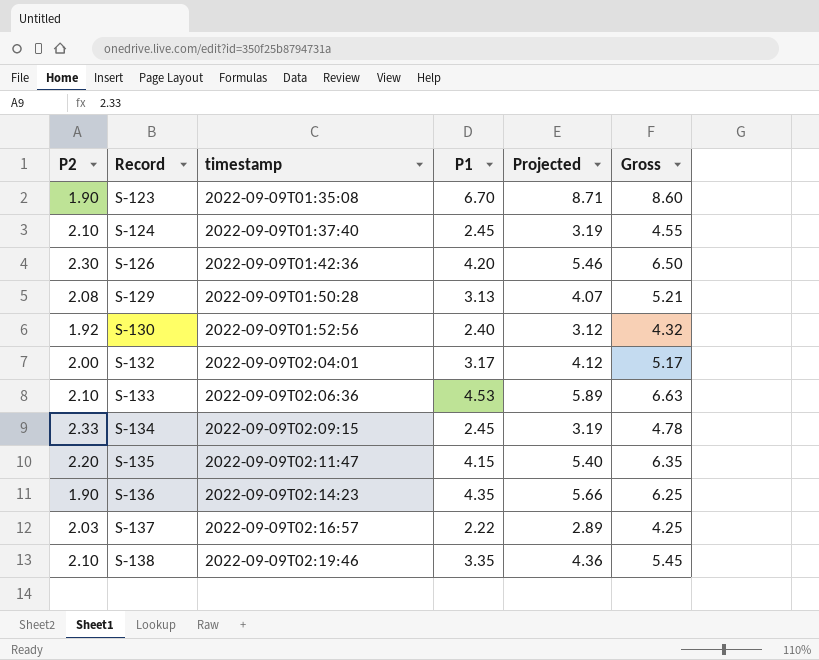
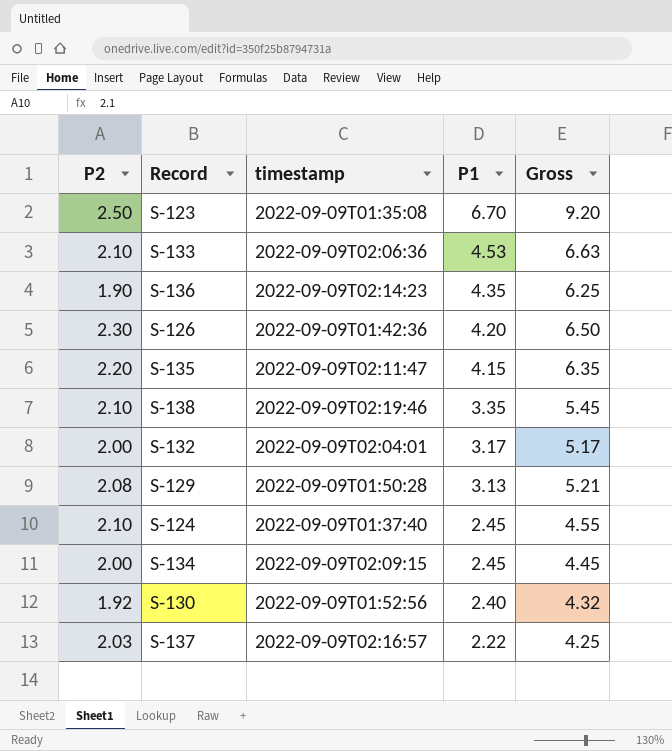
row order: Record ascending -> P1 descending
column Projected | formula: [P1] * 1.3 -> none
S-123 | P2: 1.90 -> 2.50
S-123 | Gross: 8.60 -> 9.20
S-134 | P2: 2.33 -> 2.00
S-134 | Gross: 4.78 -> 4.45

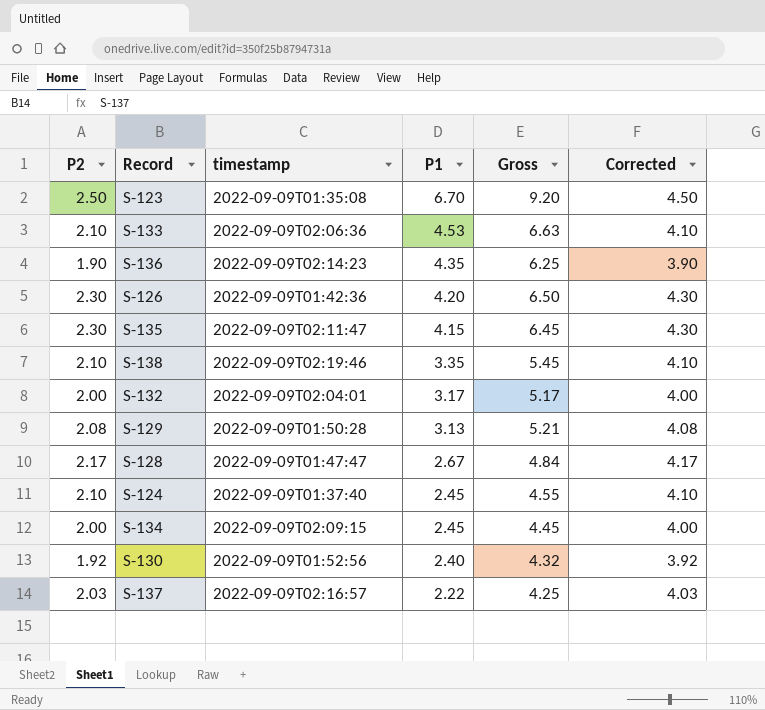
column Corrected | formula: none -> [P2] + 2
S-135 | P2: 2.20 -> 2.30
S-135 | Gross: 6.35 -> 6.45
row S-128: none -> 2.17 | 2022-09-09T01:47:47 | 2.67 | 4.84 | 4.17

